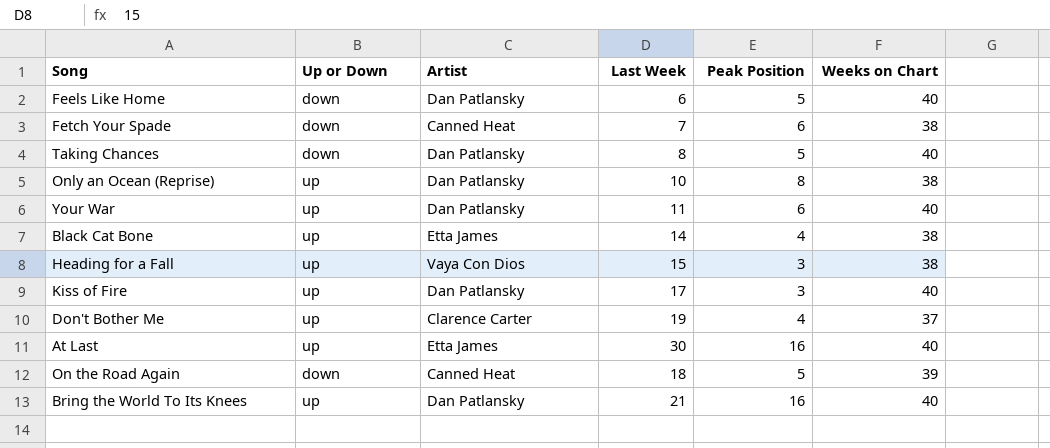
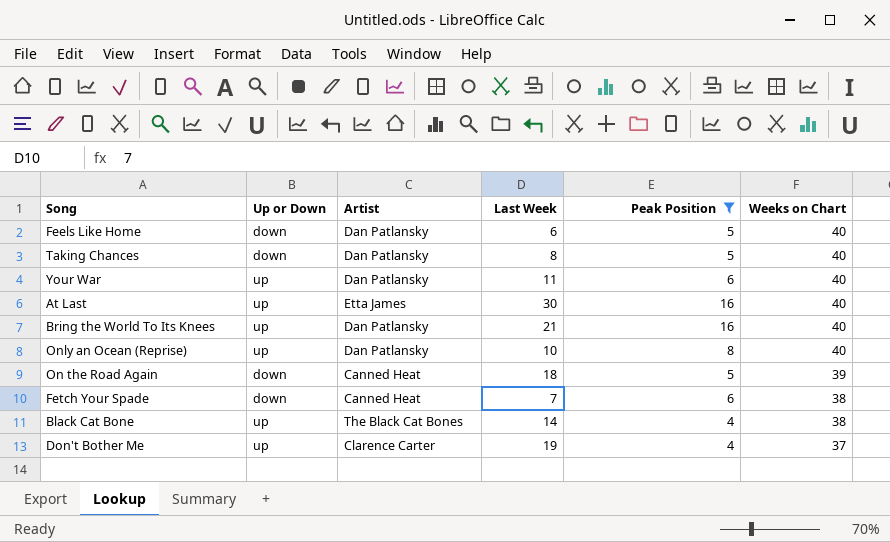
filter: none -> Peak Position != 3
row order: none -> Weeks on Chart descending
Only an Ocean (Reprise) | Weeks on Chart: 38 -> 40
Black Cat Bone | Artist: Etta James -> The Black Cat Bones

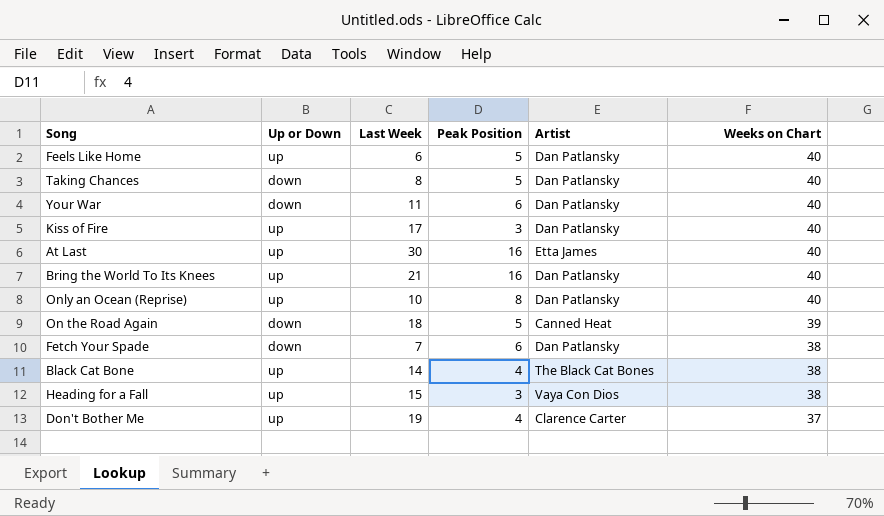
filter: Peak Position != 3 -> none
column Artist | position: 3 -> 5
Feels Like Home | Up or Down: down -> up
Your War | Up or Down: up -> down
Fetch Your Spade | Artist: Canned Heat -> Dan Patlansky

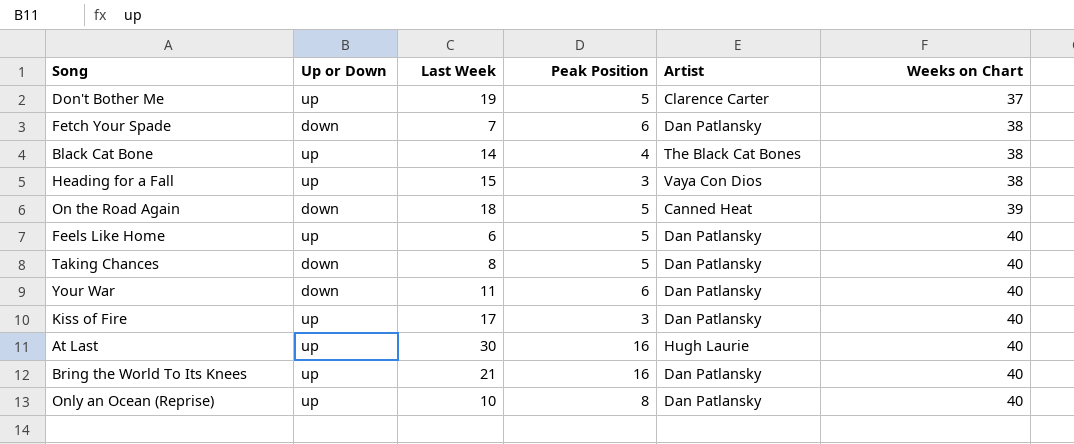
row order: Weeks on Chart descending -> Weeks on Chart ascending
Don't Bother Me | Peak Position: 4 -> 5
At Last | Artist: Etta James -> Hugh Laurie

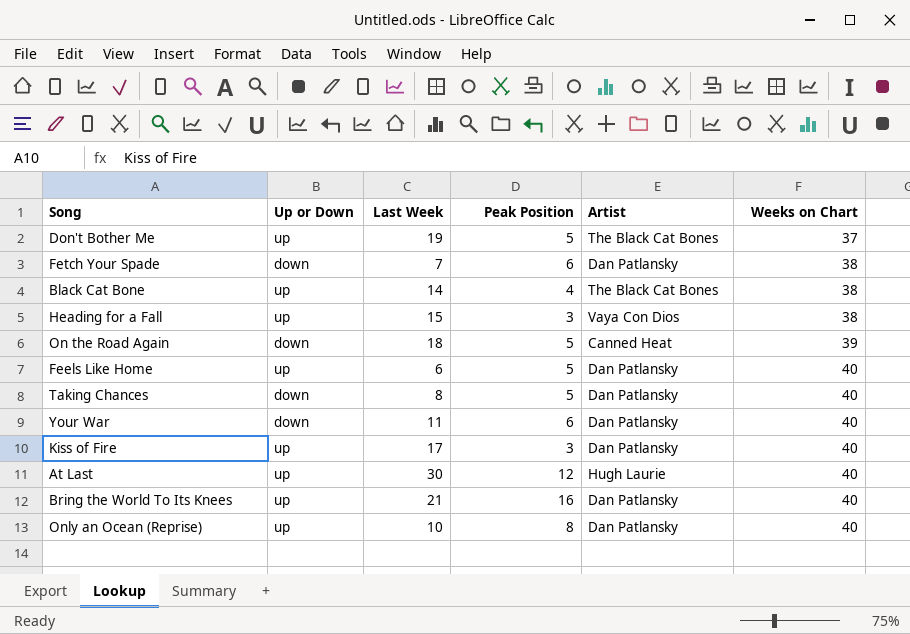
Don't Bother Me | Artist: Clarence Carter -> The Black Cat Bones
At Last | Peak Position: 16 -> 12

